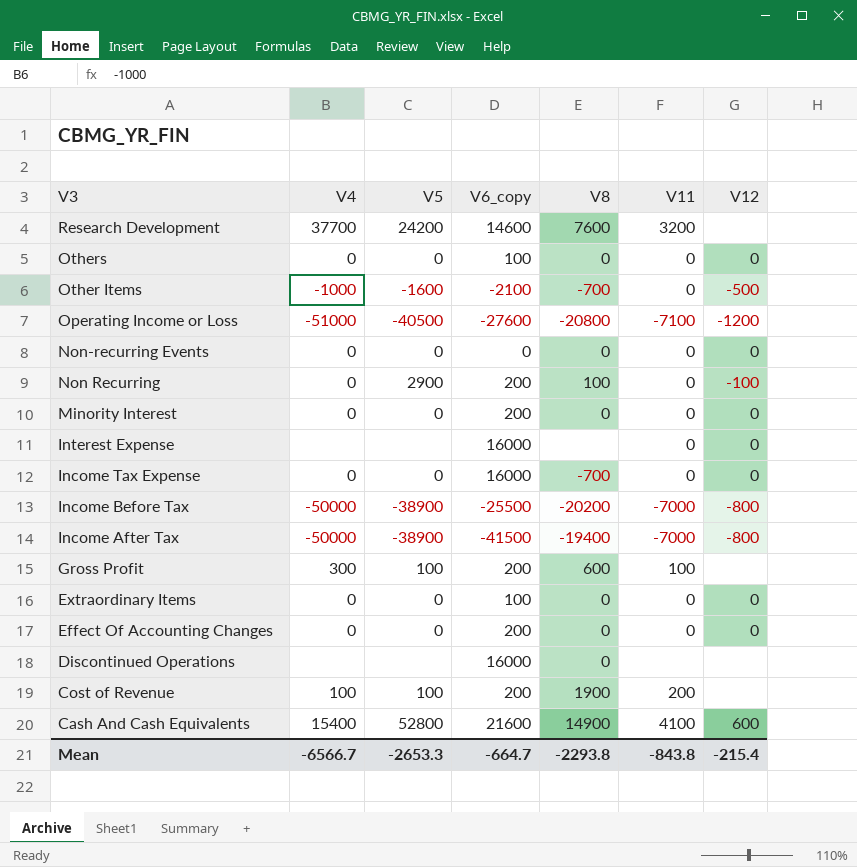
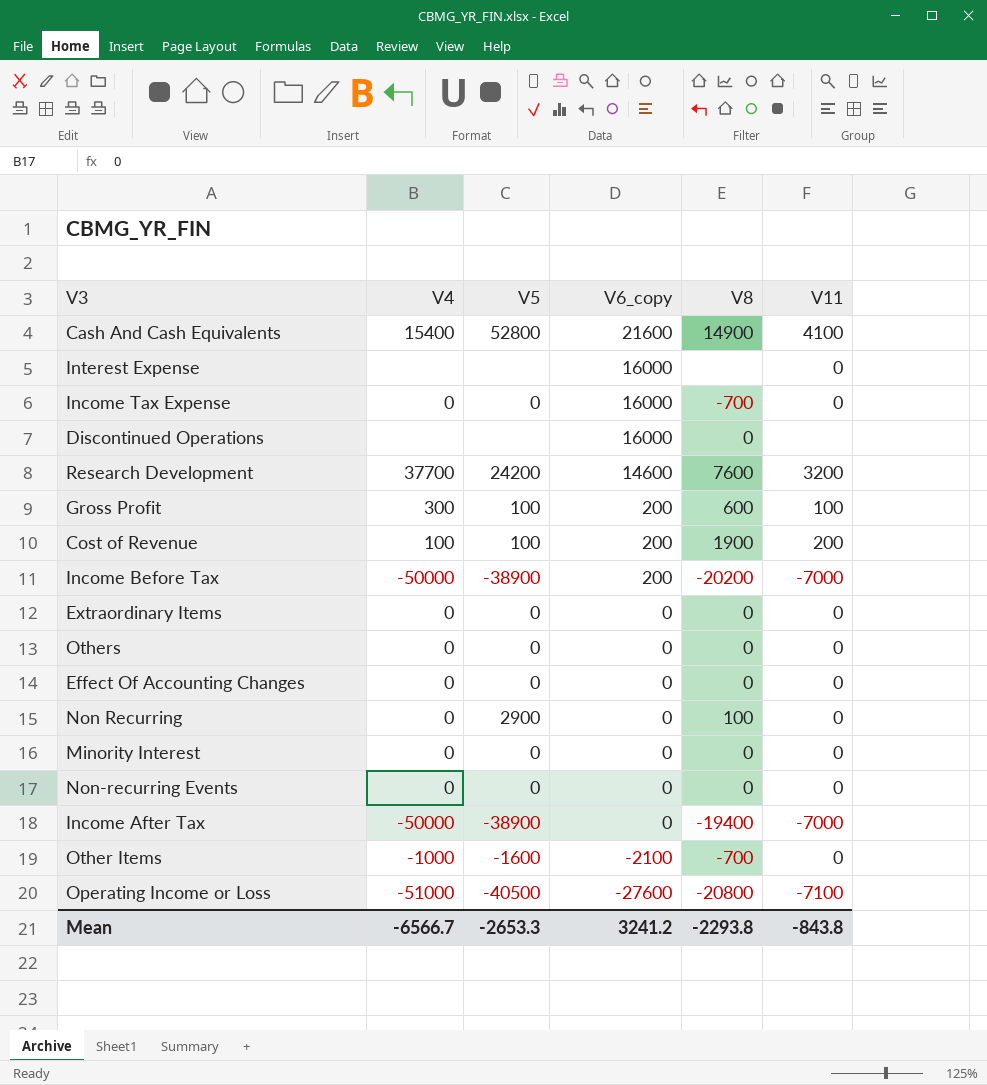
row order: V3 descending -> V6_copy descending
column V12 | position: 7 -> none
Income Before Tax | V6_copy: -25500 -> 200
Extraordinary Items | V6_copy: 100 -> 0
Others | V6_copy: 100 -> 0
Effect Of Accounting Changes | V6_copy: 200 -> 0
Non Recurring | V6_copy: 200 -> 0
Minority Interest | V6_copy: 200 -> 0
Income After Tax | V6_copy: -41500 -> 0
Mean | V6_copy: -664.7 -> 3241.2

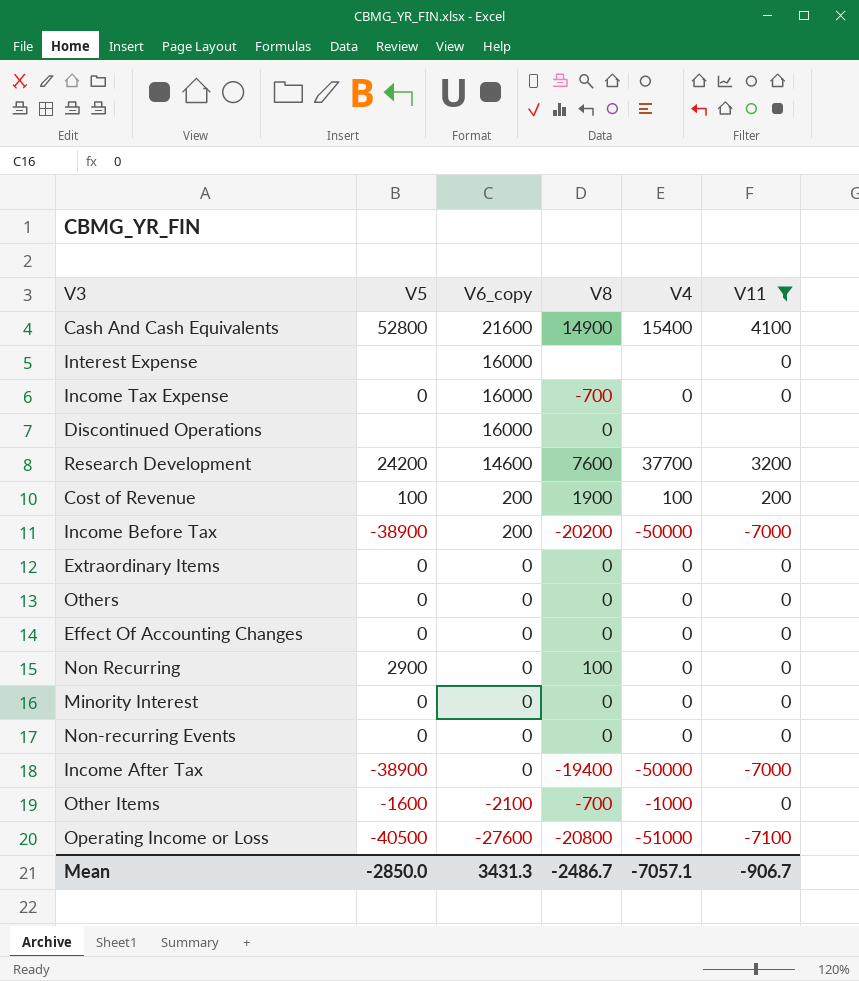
filter: none -> V11 != 100
column V4 | position: 2 -> 5
Mean | V5: -2653.3 -> -2850.0
Mean | V6_copy: 3241.2 -> 3431.3
Mean | V8: -2293.8 -> -2486.7
Mean | V4: -6566.7 -> -7057.1
Mean | V11: -843.8 -> -906.7

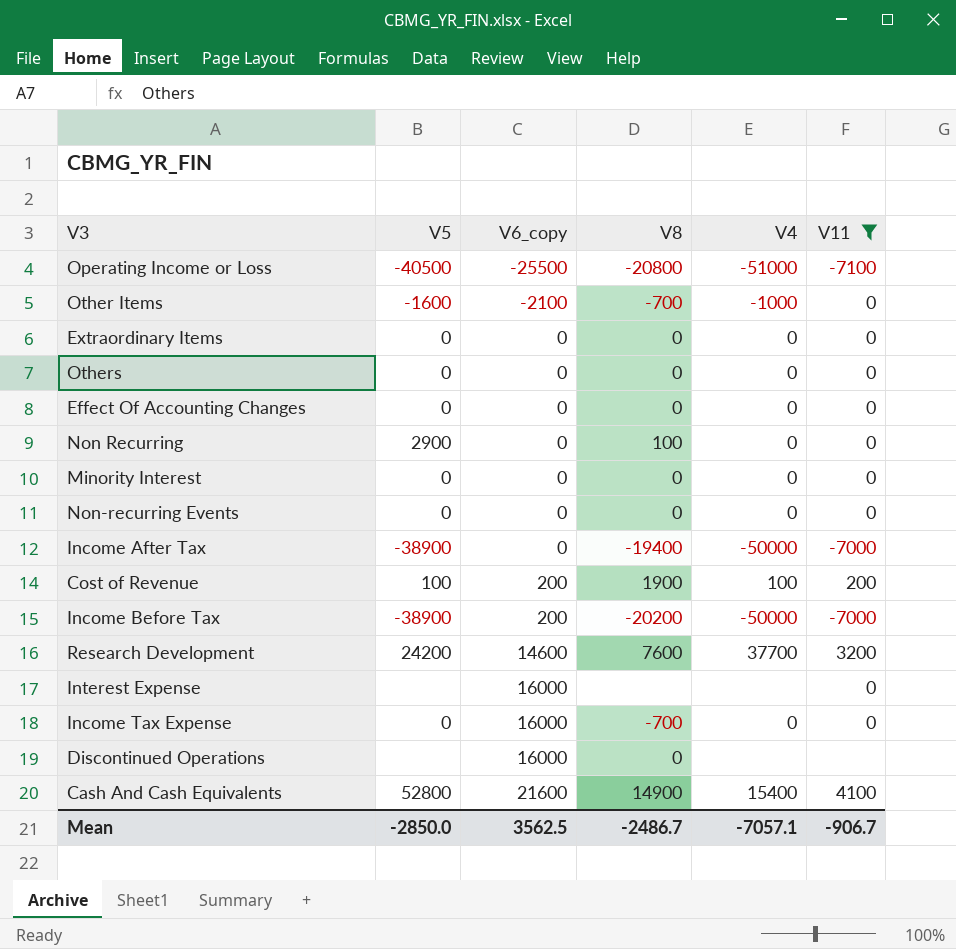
row order: V6_copy descending -> V6_copy ascending
Operating Income or Loss | V6_copy: -27600 -> -25500
Mean | V6_copy: 3431.3 -> 3562.5

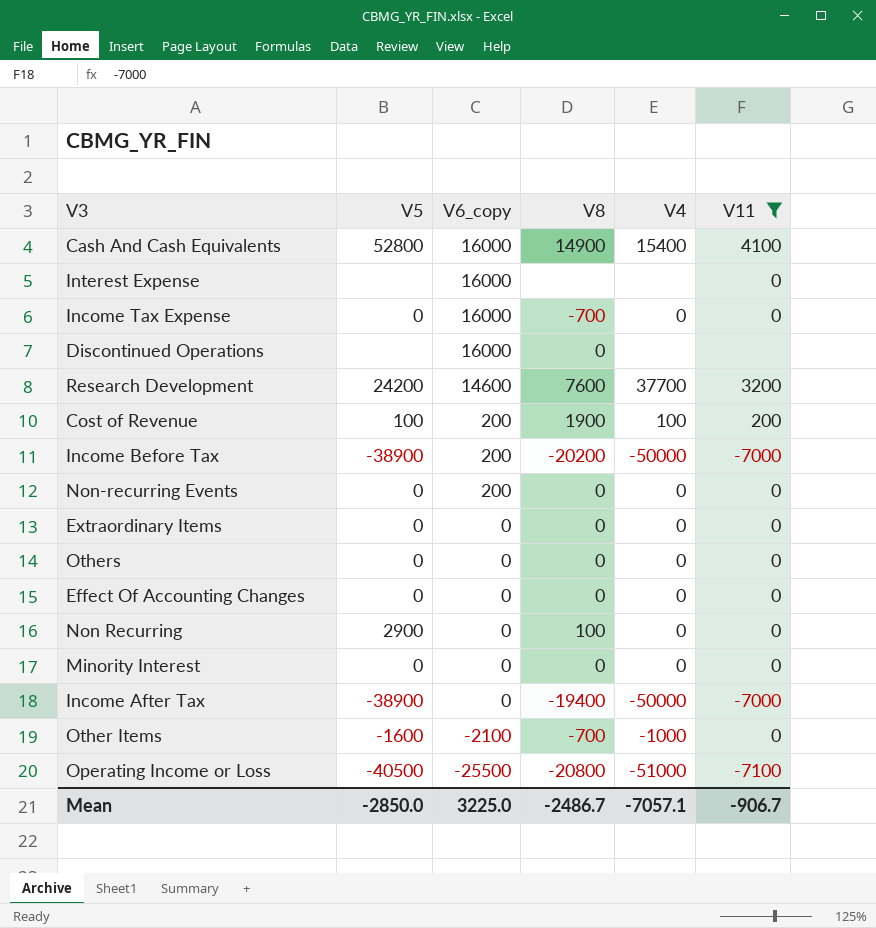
row order: V6_copy ascending -> V6_copy descending
Cash And Cash Equivalents | V6_copy: 21600 -> 16000
Non-recurring Events | V6_copy: 0 -> 200
Mean | V6_copy: 3562.5 -> 3225.0

